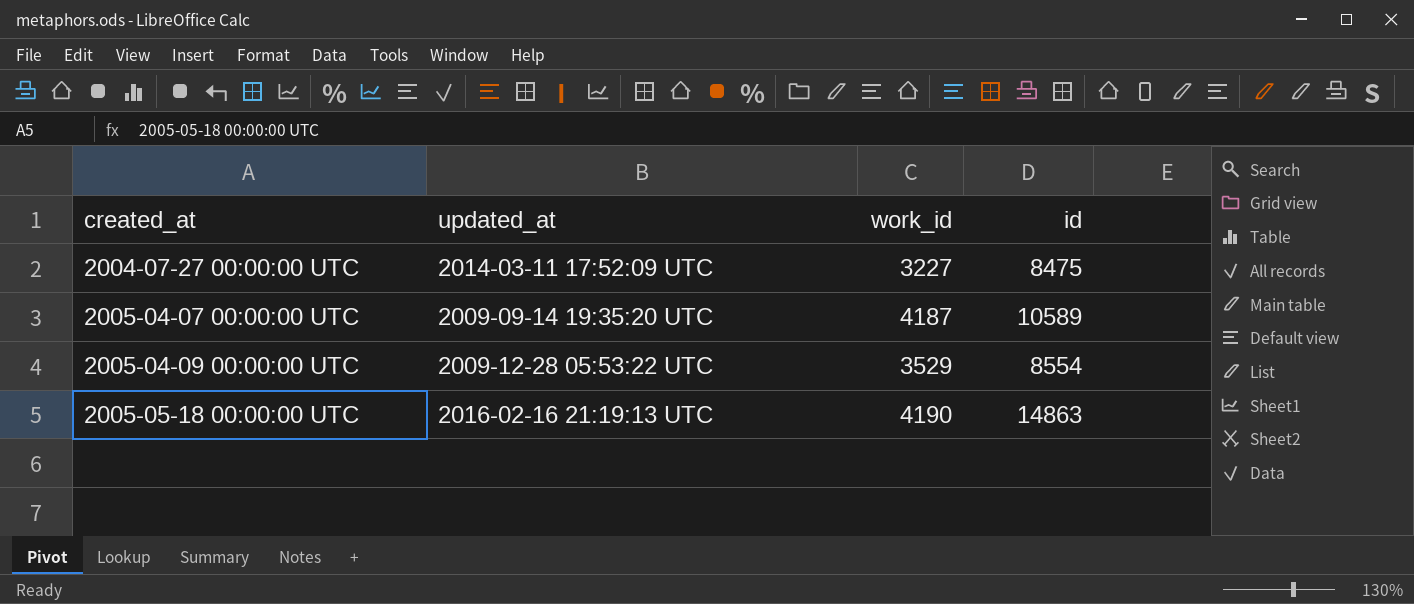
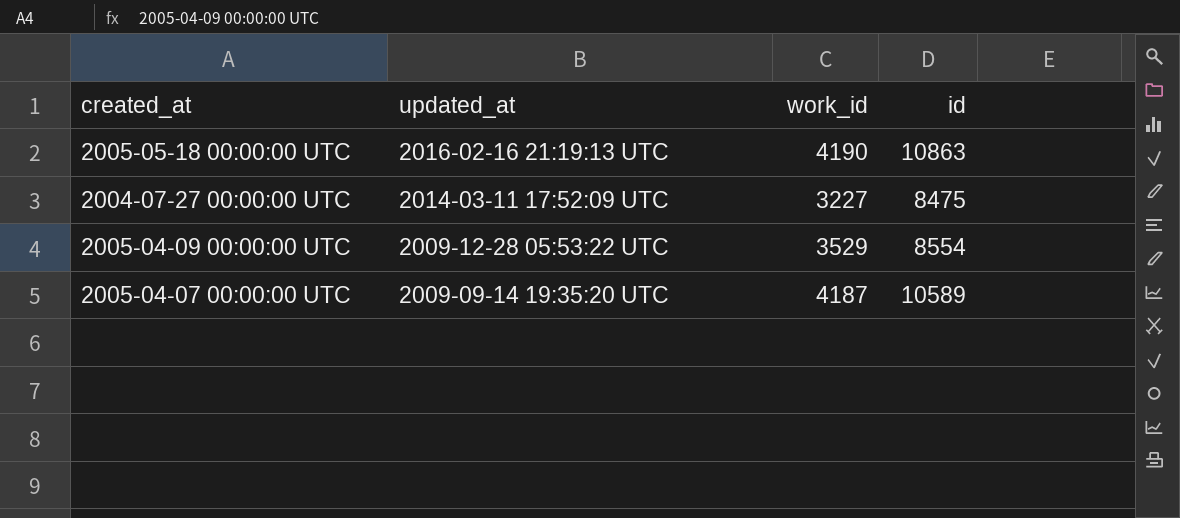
row order: created_at ascending -> updated_at descending
2005-05-18 00:00:00 UTC | id: 14863 -> 10863

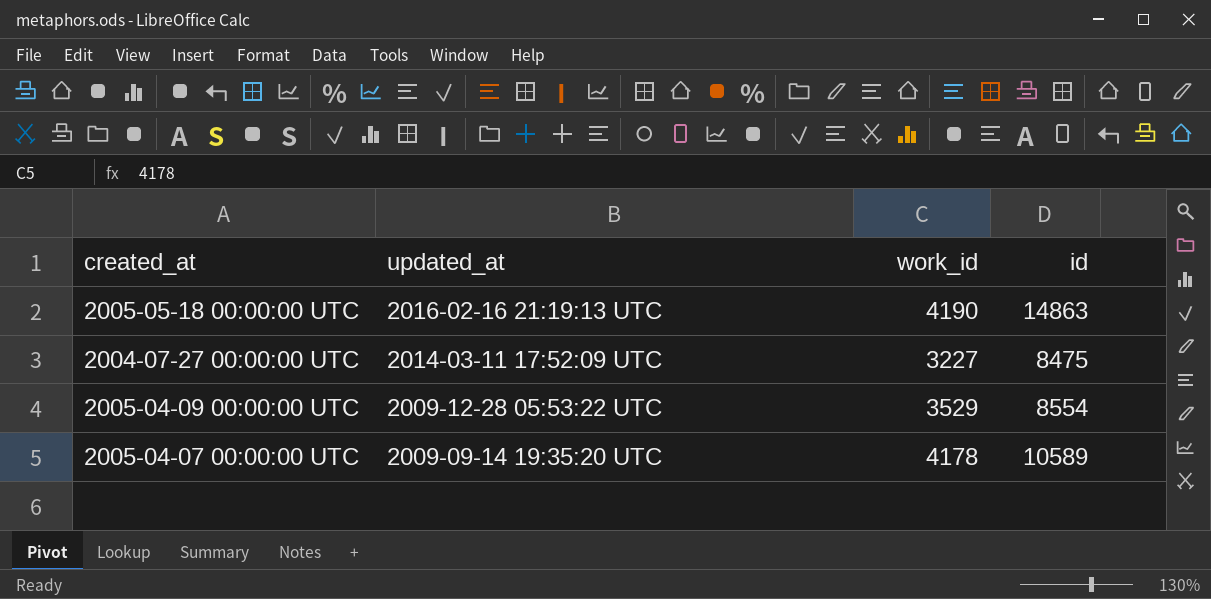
2005-05-18 00:00:00 UTC | id: 10863 -> 14863
2005-04-07 00:00:00 UTC | work_id: 4187 -> 4178

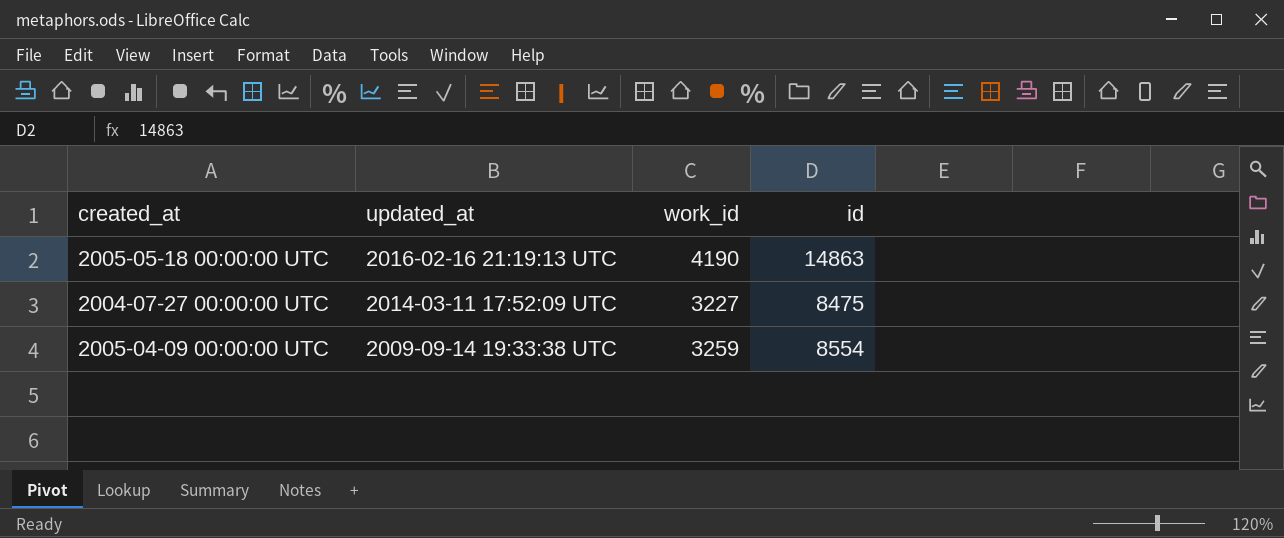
row 2005-04-07 00:00:00 UTC: 2009-09-14 19:35:20 UTC | 4178 | 10589 -> none
2005-04-09 00:00:00 UTC | updated_at: 2009-12-28 05:53:22 UTC -> 2009-09-14 19:33:38 UTC
2005-04-09 00:00:00 UTC | work_id: 3529 -> 3259

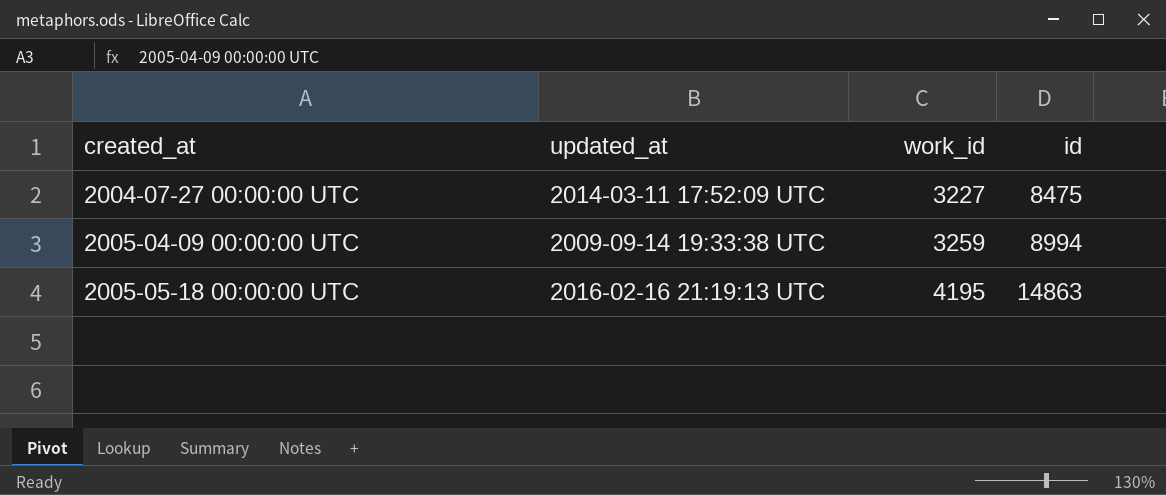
row order: updated_at descending -> created_at ascending
2005-04-09 00:00:00 UTC | id: 8554 -> 8994
2005-05-18 00:00:00 UTC | work_id: 4190 -> 4195

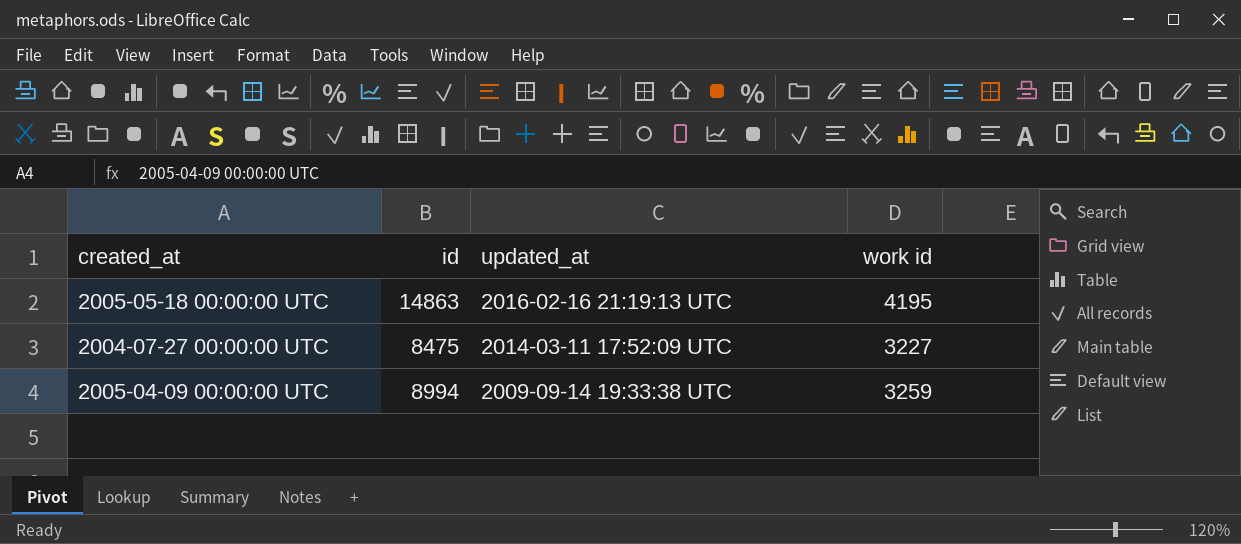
row order: created_at ascending -> updated_at descending
column id | position: 4 -> 2
column name: work_id -> work id

